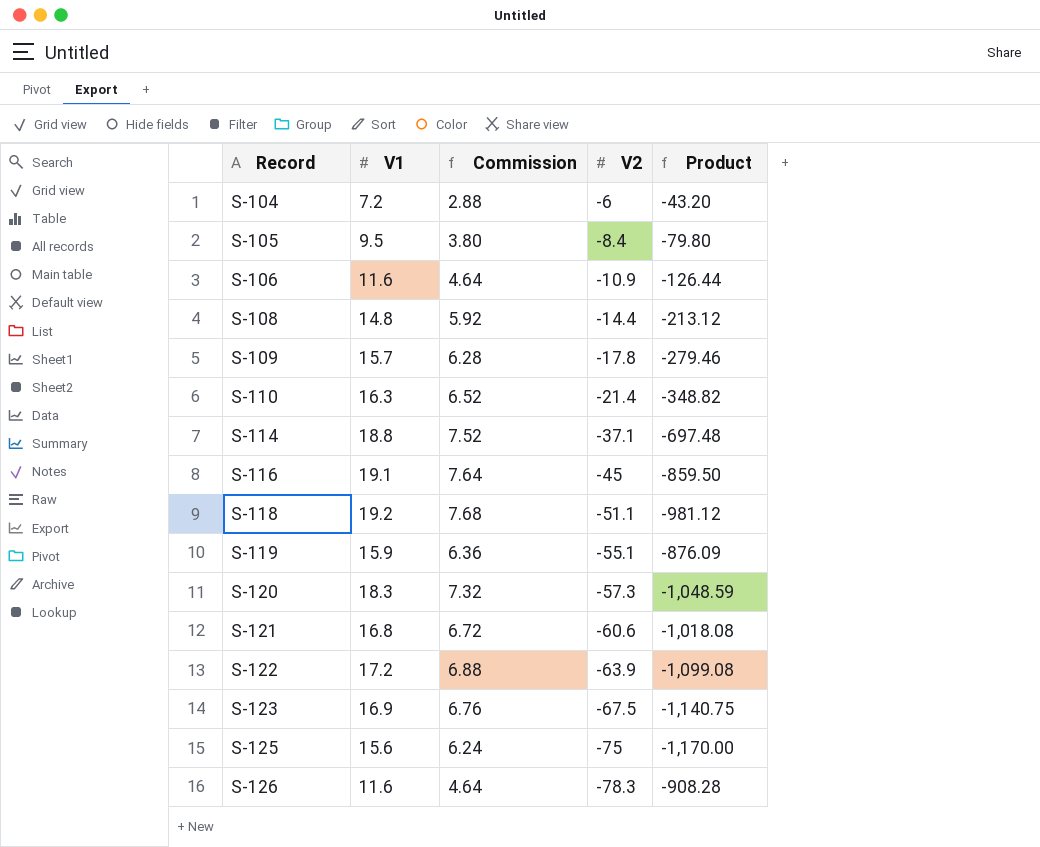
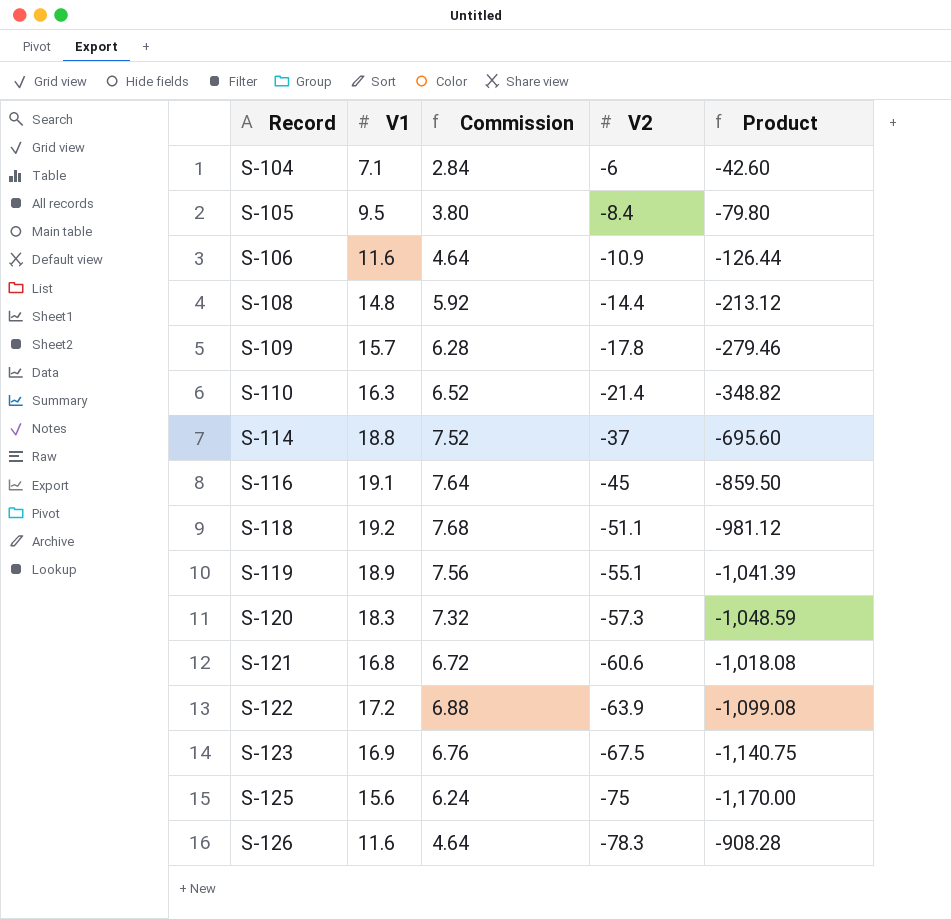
S-104 | V1: 7.2 -> 7.1
S-104 | Commission: 2.88 -> 2.84
S-104 | Product: -43.20 -> -42.60
S-114 | V2: -37.1 -> -37
S-114 | Product: -697.48 -> -695.60
S-119 | V1: 15.9 -> 18.9
S-119 | Commission: 6.36 -> 7.56
S-119 | Product: -876.09 -> -1,041.39

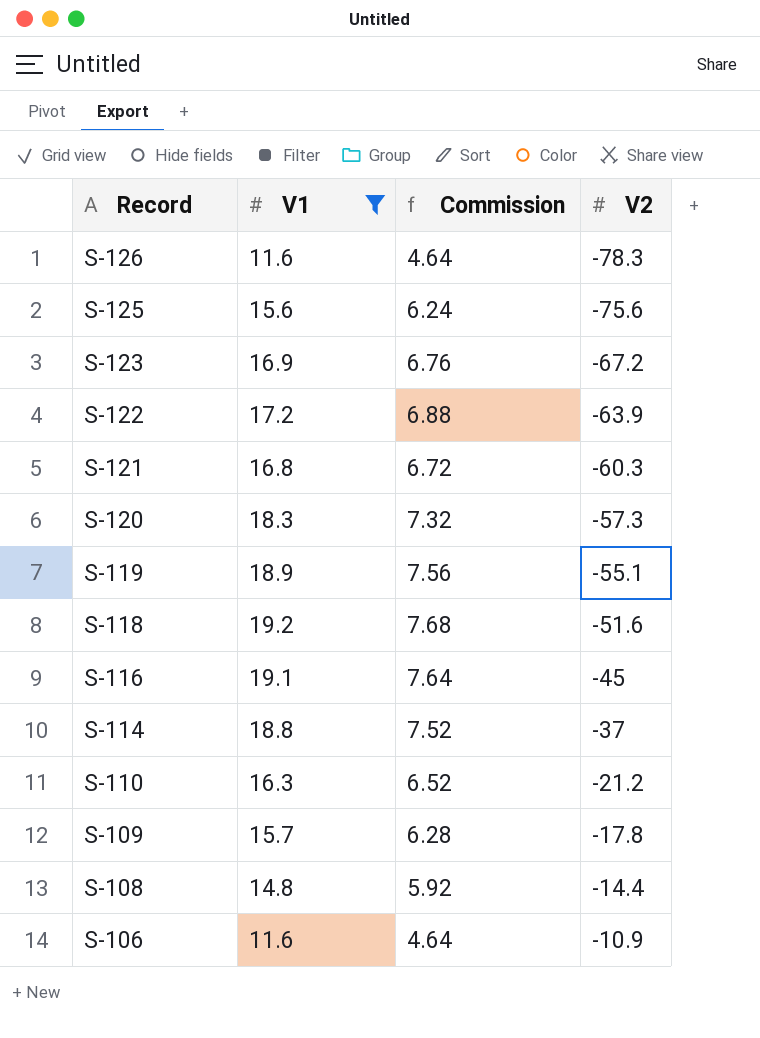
filter: none -> V1 >= 11.6
row order: Record ascending -> Record descending
column Product | formula: [V1] * [V2] -> none
S-125 | V2: -75 -> -75.6
S-123 | V2: -67.5 -> -67.2
S-121 | V2: -60.6 -> -60.3
S-118 | V2: -51.1 -> -51.6
S-110 | V2: -21.4 -> -21.2

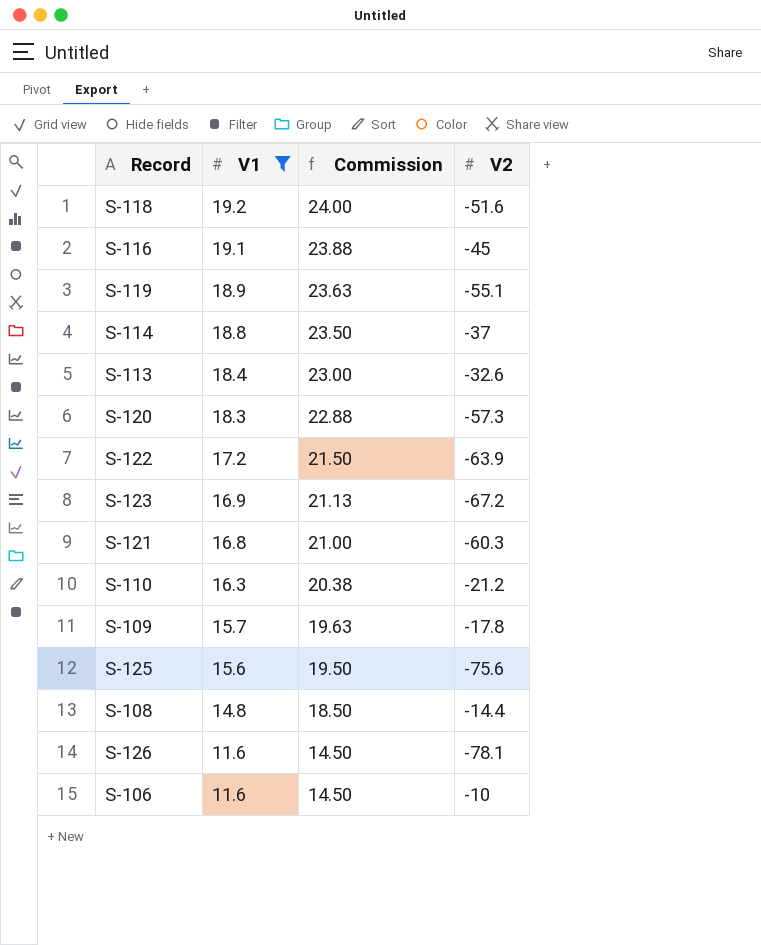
row order: Record descending -> V1 descending
column Commission | formula: [V1] * 0.4 -> [V1] * 1.25
row S-113: none -> 18.4 | 23.00 | -32.6
S-126 | V2: -78.3 -> -78.1
S-106 | V2: -10.9 -> -10

